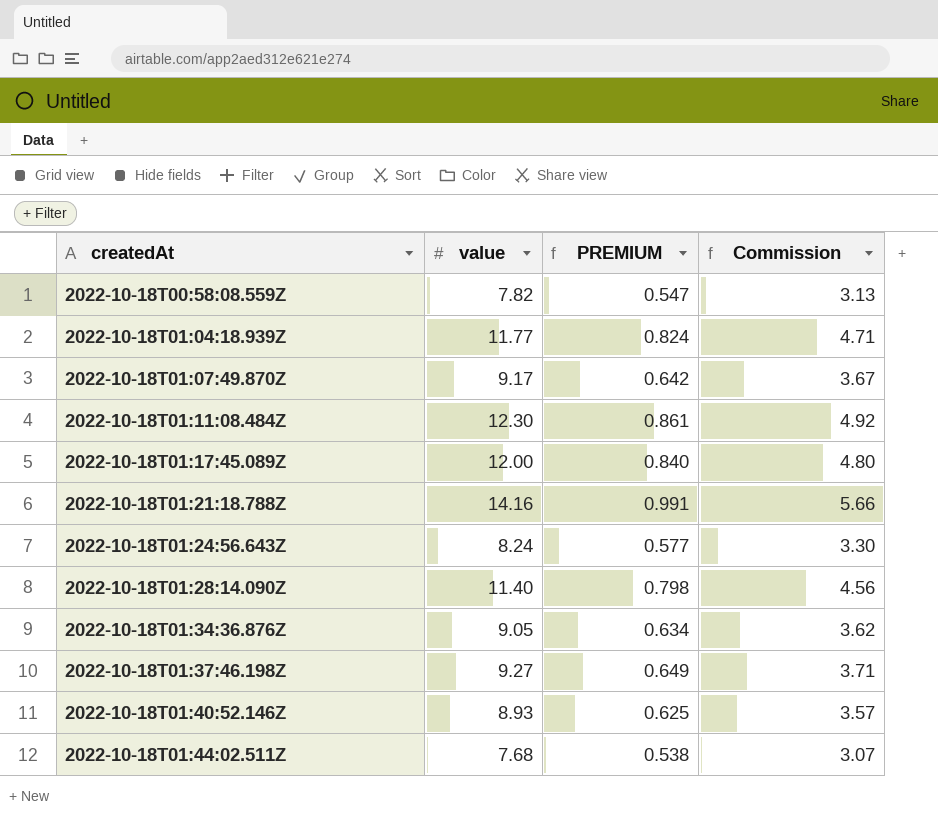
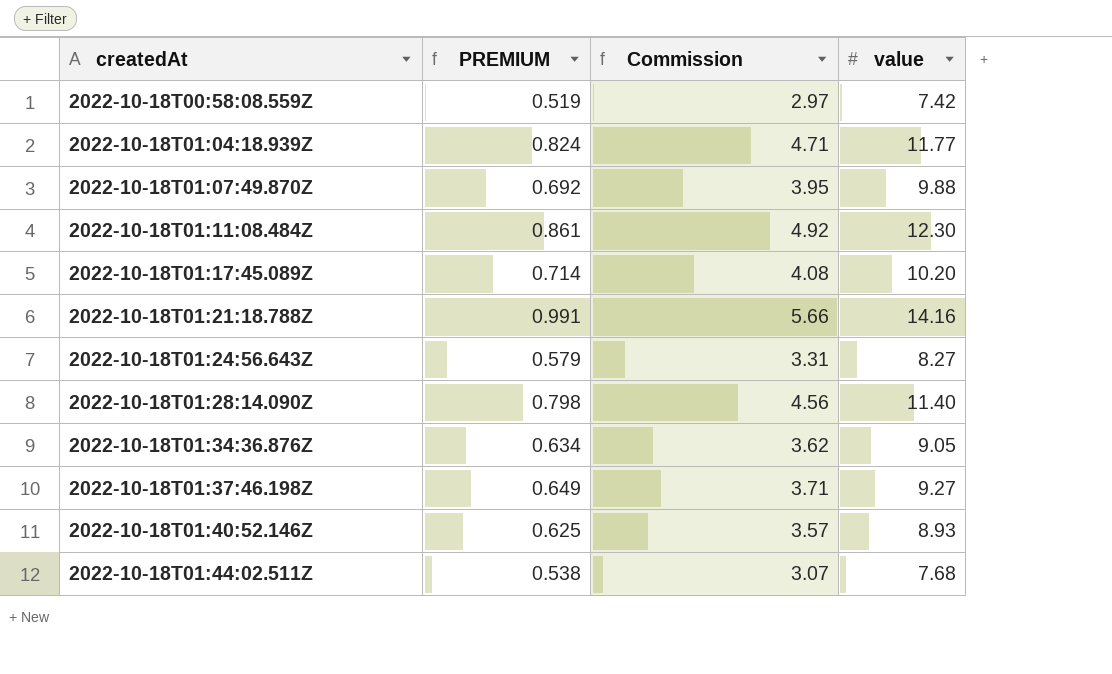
column value | position: 2 -> 4
2022-10-18T00:58:08.559Z | PREMIUM: 0.547 -> 0.519
2022-10-18T00:58:08.559Z | Commission: 3.13 -> 2.97
2022-10-18T00:58:08.559Z | value: 7.82 -> 7.42
2022-10-18T01:07:49.870Z | PREMIUM: 0.642 -> 0.692
2022-10-18T01:07:49.870Z | Commission: 3.67 -> 3.95
2022-10-18T01:07:49.870Z | value: 9.17 -> 9.88
2022-10-18T01:17:45.089Z | PREMIUM: 0.840 -> 0.714
2022-10-18T01:17:45.089Z | Commission: 4.80 -> 4.08
2022-10-18T01:17:45.089Z | value: 12.00 -> 10.20
2022-10-18T01:24:56.643Z | PREMIUM: 0.577 -> 0.579
2022-10-18T01:24:56.643Z | Commission: 3.30 -> 3.31
2022-10-18T01:24:56.643Z | value: 8.24 -> 8.27

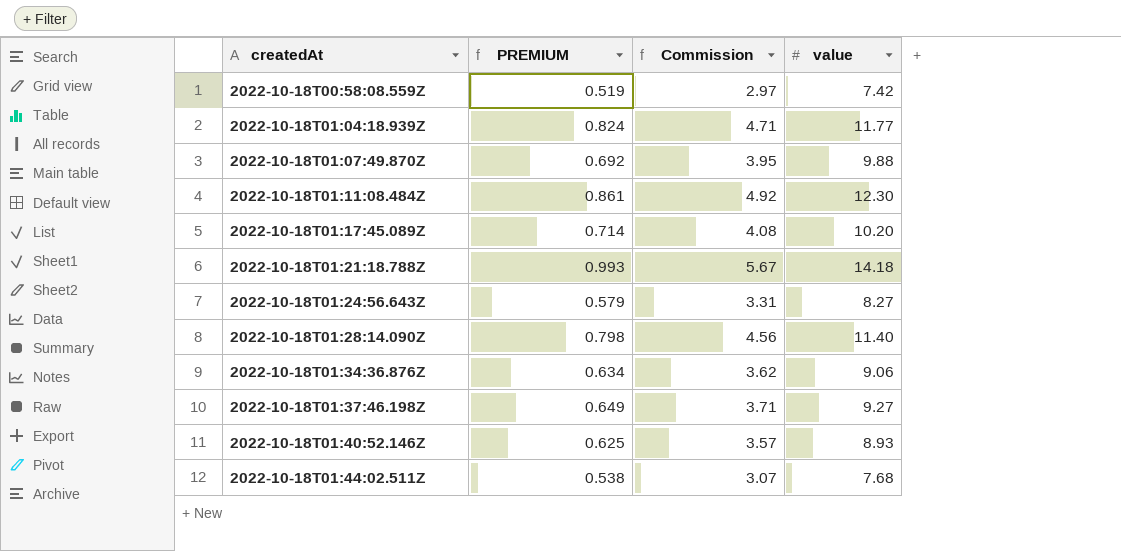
2022-10-18T01:21:18.788Z | PREMIUM: 0.991 -> 0.993
2022-10-18T01:21:18.788Z | Commission: 5.66 -> 5.67
2022-10-18T01:21:18.788Z | value: 14.16 -> 14.18
2022-10-18T01:34:36.876Z | value: 9.05 -> 9.06

